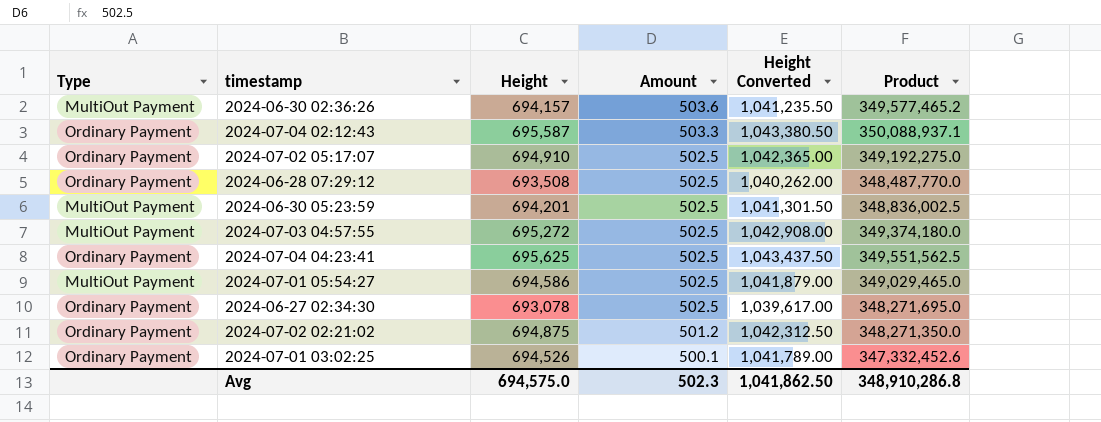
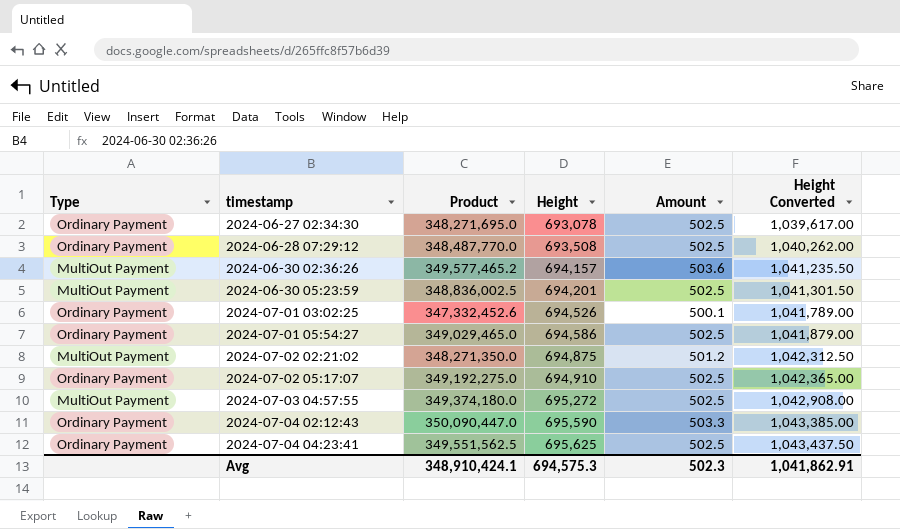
row order: Amount descending -> timestamp ascending
column Product | position: 6 -> 3
2024-07-01 05:54:27 | Type: MultiOut Payment -> Ordinary Payment
2024-07-02 02:21:02 | Type: Ordinary Payment -> MultiOut Payment
2024-07-04 02:12:43 | Product: 350,088,937.1 -> 350,090,447.0
2024-07-04 02:12:43 | Height: 695,587 -> 695,590
2024-07-04 02:12:43 | Height Converted: 1,043,380.50 -> 1,043,385.00
Avg | Product: 348,910,286.8 -> 348,910,424.1
Avg | Height: 694,575.0 -> 694,575.3
Avg | Height Converted: 1,041,862.50 -> 1,041,862.91

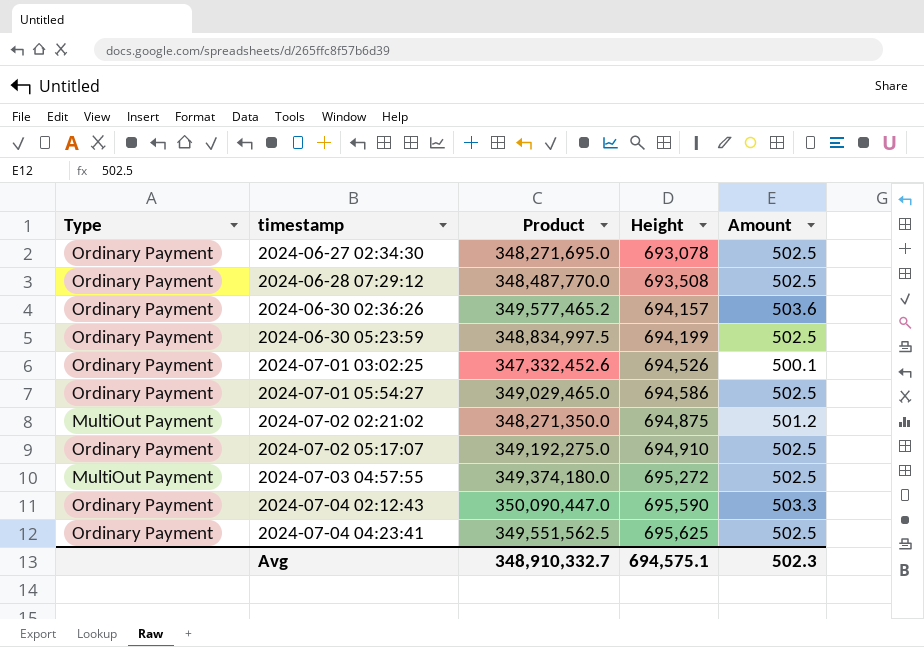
column Height Converted | formula: [Height] * 1.5 -> none
2024-06-30 02:36:26 | Type: MultiOut Payment -> Ordinary Payment
2024-06-30 05:23:59 | Type: MultiOut Payment -> Ordinary Payment
2024-06-30 05:23:59 | Product: 348,836,002.5 -> 348,834,997.5
2024-06-30 05:23:59 | Height: 694,201 -> 694,199
Avg | Product: 348,910,424.1 -> 348,910,332.7
Avg | Height: 694,575.3 -> 694,575.1

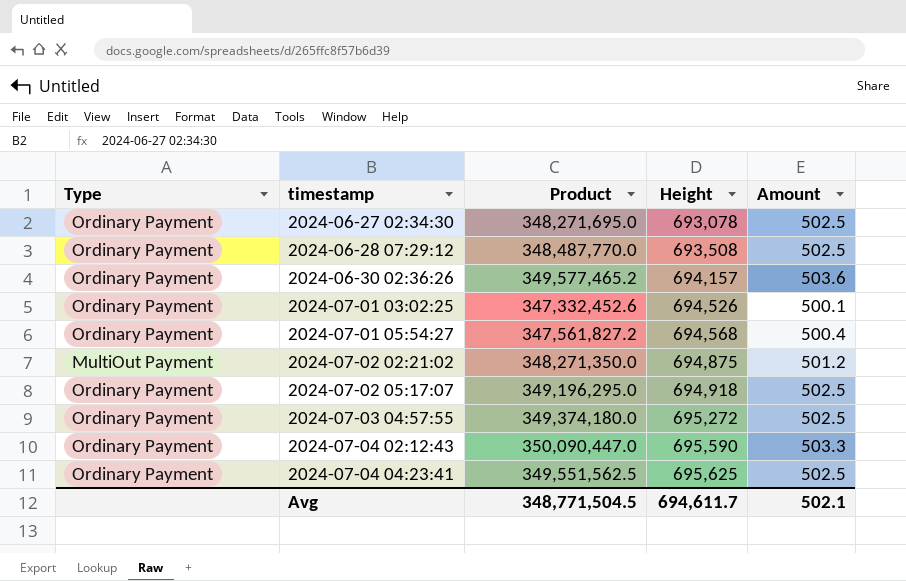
row 2024-06-30 05:23:59: Ordinary Payment | 348,834,997.5 | 694,199 | 502.5 -> none
2024-07-01 05:54:27 | Product: 349,029,465.0 -> 347,561,827.2
2024-07-01 05:54:27 | Height: 694,586 -> 694,568
2024-07-01 05:54:27 | Amount: 502.5 -> 500.4
2024-07-02 05:17:07 | Product: 349,192,275.0 -> 349,196,295.0
2024-07-02 05:17:07 | Height: 694,910 -> 694,918
2024-07-03 04:57:55 | Type: MultiOut Payment -> Ordinary Payment
Avg | Product: 348,910,332.7 -> 348,771,504.5
Avg | Height: 694,575.1 -> 694,611.7
Avg | Amount: 502.3 -> 502.1

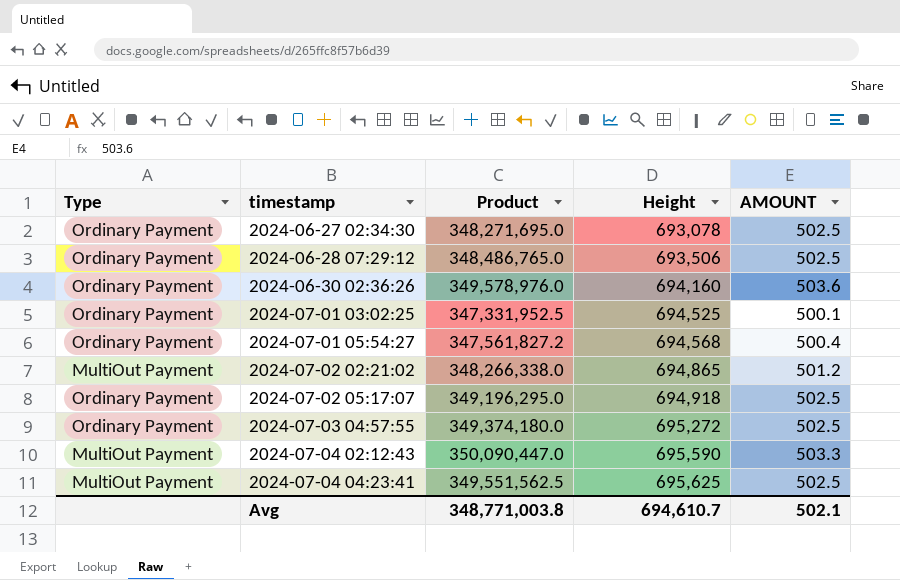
column name: Amount -> AMOUNT
2024-06-28 07:29:12 | Product: 348,487,770.0 -> 348,486,765.0
2024-06-28 07:29:12 | Height: 693,508 -> 693,506
2024-06-30 02:36:26 | Product: 349,577,465.2 -> 349,578,976.0
2024-06-30 02:36:26 | Height: 694,157 -> 694,160
2024-07-01 03:02:25 | Product: 347,332,452.6 -> 347,331,952.5
2024-07-01 03:02:25 | Height: 694,526 -> 694,525
2024-07-02 02:21:02 | Product: 348,271,350.0 -> 348,266,338.0
2024-07-02 02:21:02 | Height: 694,875 -> 694,865
2024-07-04 02:12:43 | Type: Ordinary Payment -> MultiOut Payment
2024-07-04 04:23:41 | Type: Ordinary Payment -> MultiOut Payment
Avg | Product: 348,771,504.5 -> 348,771,003.8
Avg | Height: 694,611.7 -> 694,610.7

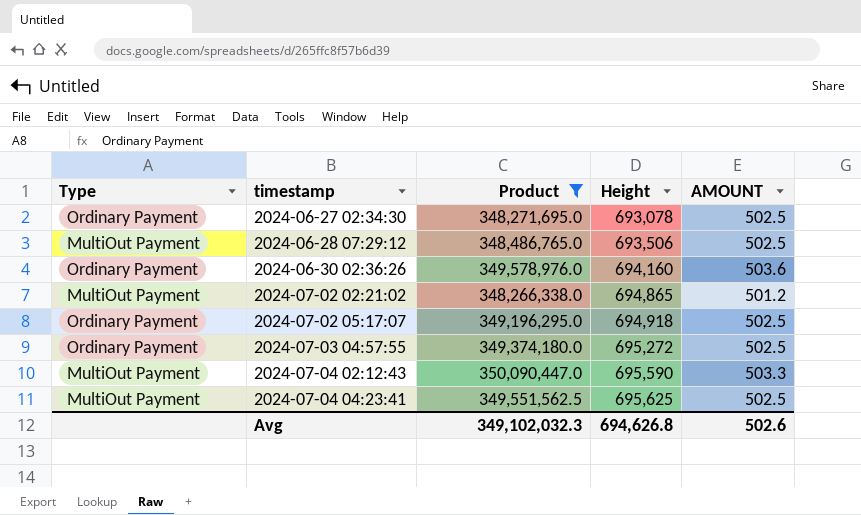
filter: none -> Product >= 348,266,338.0
2024-06-28 07:29:12 | Type: Ordinary Payment -> MultiOut Payment
Avg | Product: 348,771,003.8 -> 349,102,032.3
Avg | Height: 694,610.7 -> 694,626.8
Avg | AMOUNT: 502.1 -> 502.6

